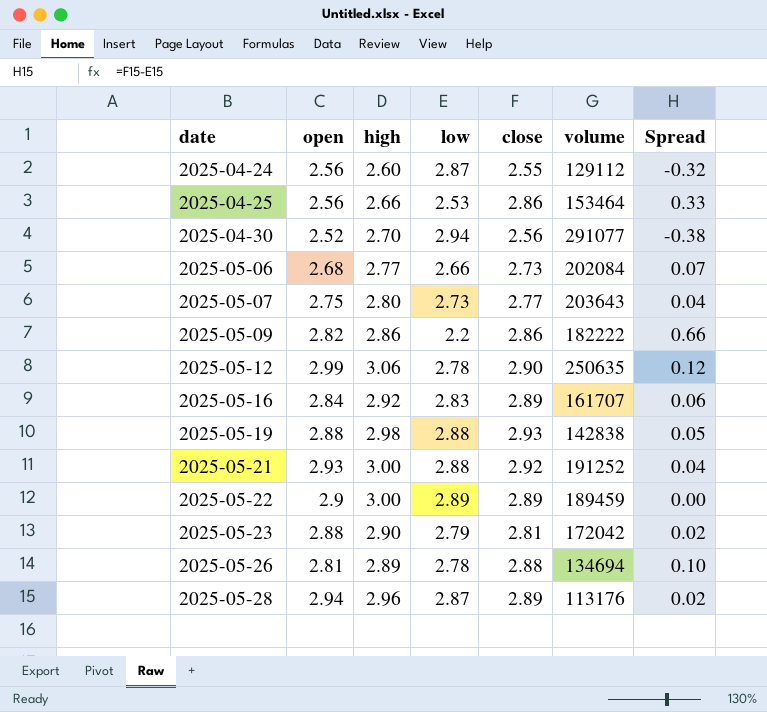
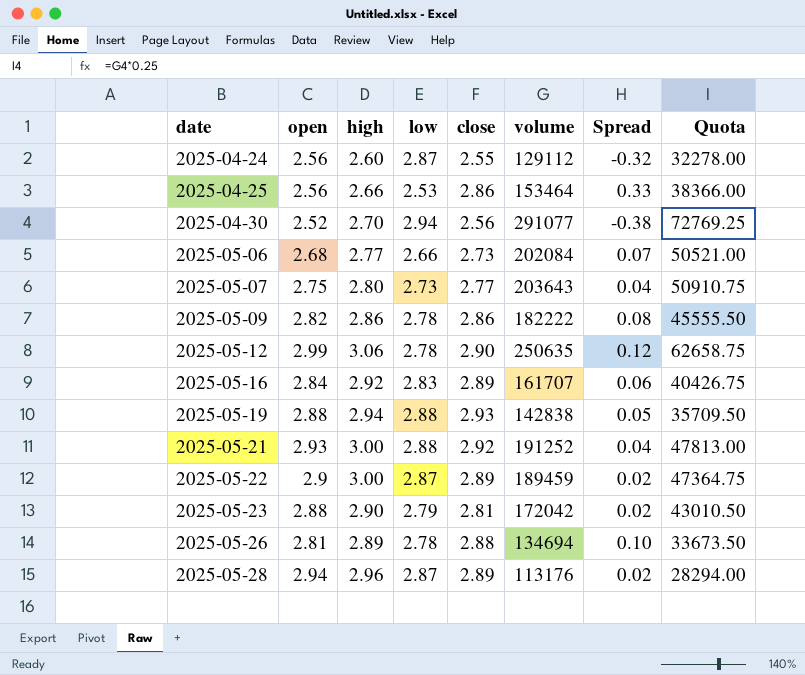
column Quota | formula: none -> [volume] * 0.25
2025-05-09 | low: 2.2 -> 2.78
2025-05-09 | Spread: 0.66 -> 0.08
2025-05-19 | high: 2.98 -> 2.94
2025-05-22 | low: 2.89 -> 2.87
2025-05-22 | Spread: 0.00 -> 0.02

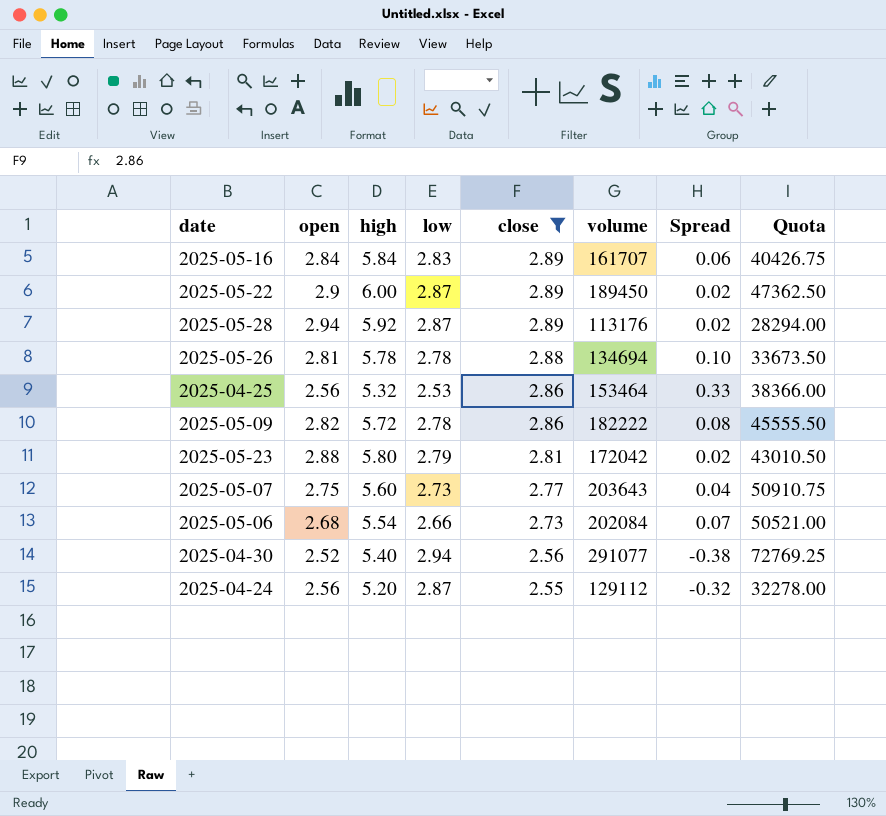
filter: none -> close <= 2.89
row order: date ascending -> close descending
2025-05-16 | high: 2.92 -> 5.84
2025-05-22 | high: 3.00 -> 6.00
2025-05-22 | volume: 189459 -> 189450
2025-05-22 | Quota: 47364.75 -> 47362.50
2025-05-28 | high: 2.96 -> 5.92
2025-05-26 | high: 2.89 -> 5.78
2025-04-25 | high: 2.66 -> 5.32
2025-05-09 | high: 2.86 -> 5.72
2025-05-23 | high: 2.90 -> 5.80
2025-05-07 | high: 2.80 -> 5.60
2025-05-06 | high: 2.77 -> 5.54
2025-04-30 | high: 2.70 -> 5.40
2025-04-24 | high: 2.60 -> 5.20

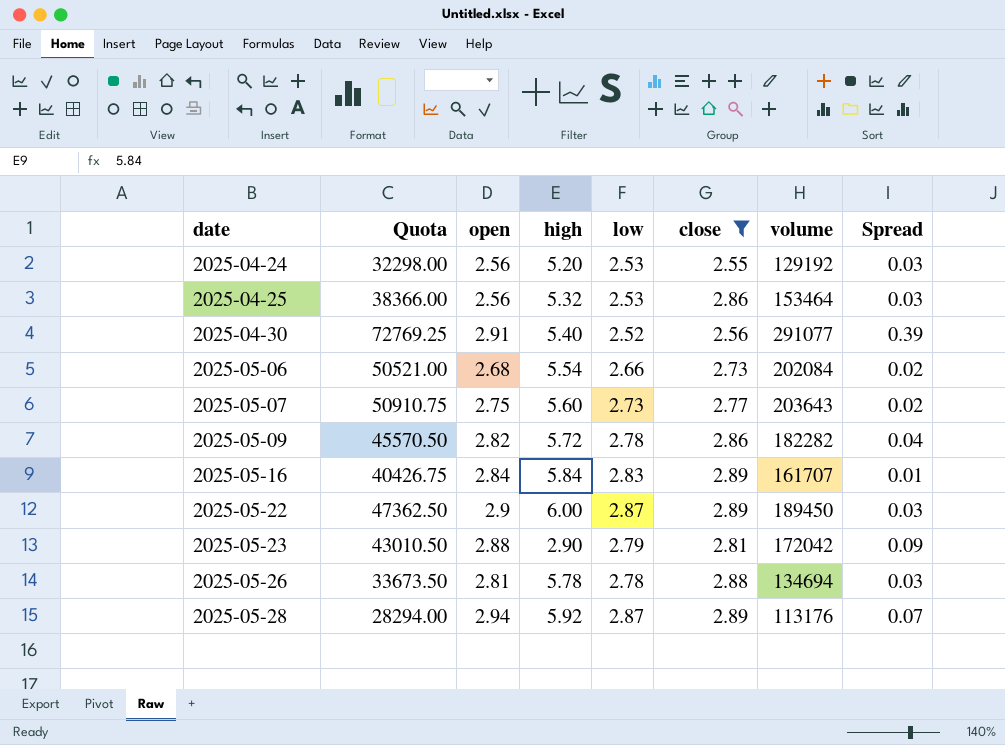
row order: close descending -> date ascending
column Quota | position: 8 -> 2
column Spread | formula: [close] - [low] -> [open] - [low]
2025-04-24 | Quota: 32278.00 -> 32298.00
2025-04-24 | low: 2.87 -> 2.53
2025-04-24 | volume: 129112 -> 129192
2025-04-30 | open: 2.52 -> 2.91
2025-04-30 | low: 2.94 -> 2.52
2025-05-09 | Quota: 45555.50 -> 45570.50
2025-05-09 | volume: 182222 -> 182282
2025-05-23 | high: 5.80 -> 2.90

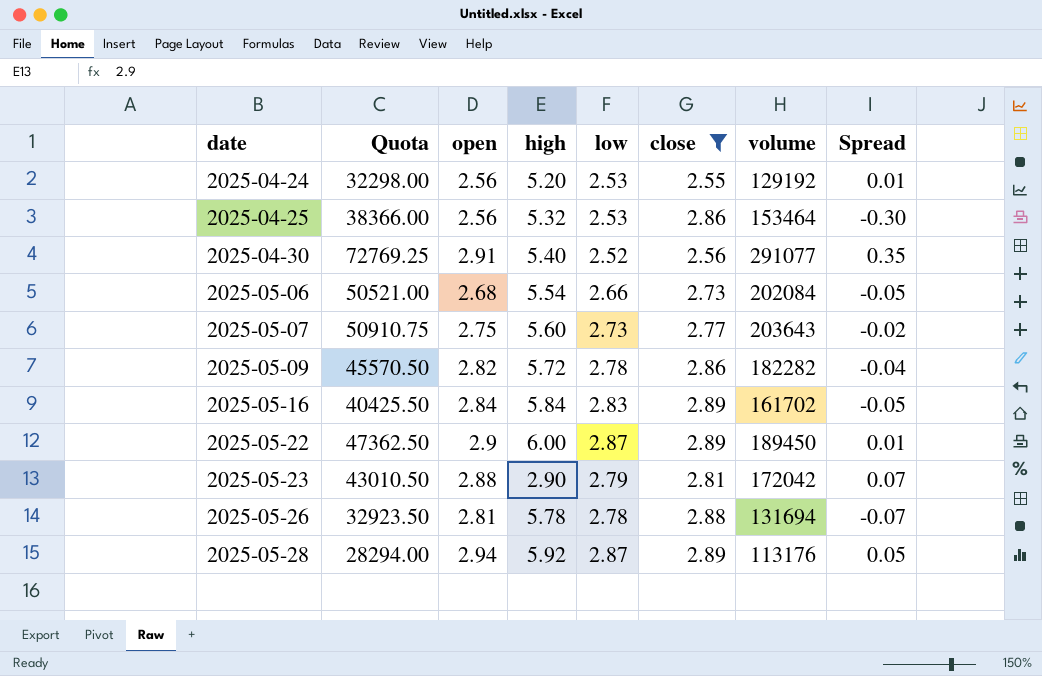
column Spread | formula: [open] - [low] -> [open] - [close]
2025-05-16 | Quota: 40426.75 -> 40425.50
2025-05-16 | volume: 161707 -> 161702
2025-05-26 | Quota: 33673.50 -> 32923.50
2025-05-26 | volume: 134694 -> 131694

